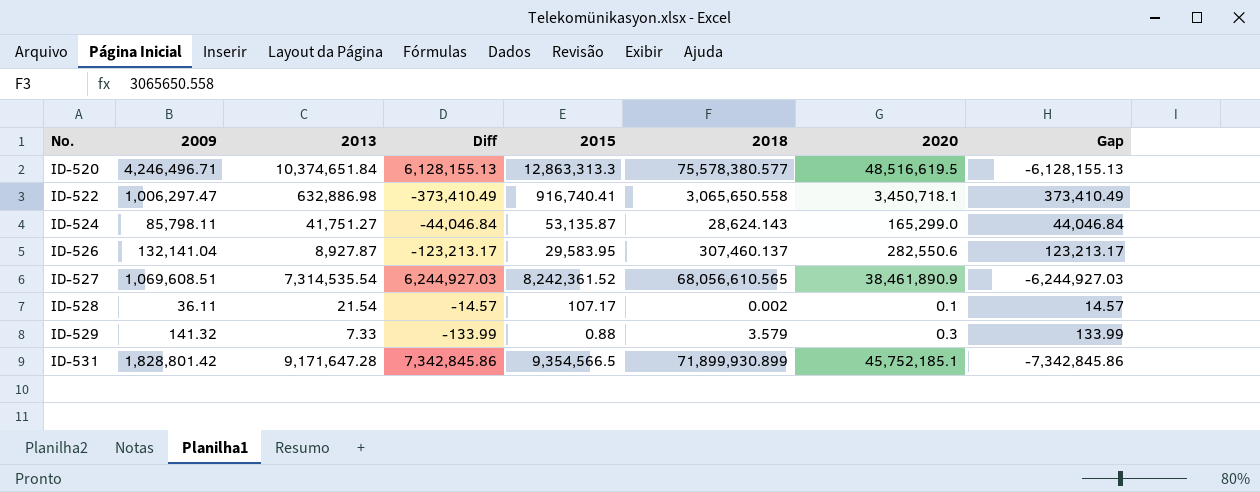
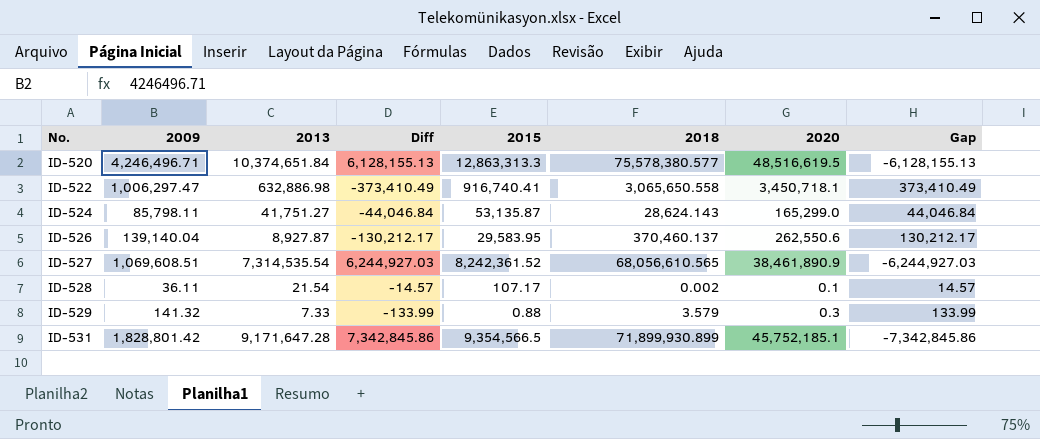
ID-526 | 2009: 132,141.04 -> 139,140.04
ID-526 | Diff: -123,213.17 -> -130,212.17
ID-526 | 2018: 307,460.137 -> 370,460.137
ID-526 | 2020: 282,550.6 -> 262,550.6
ID-526 | Gap: 123,213.17 -> 130,212.17

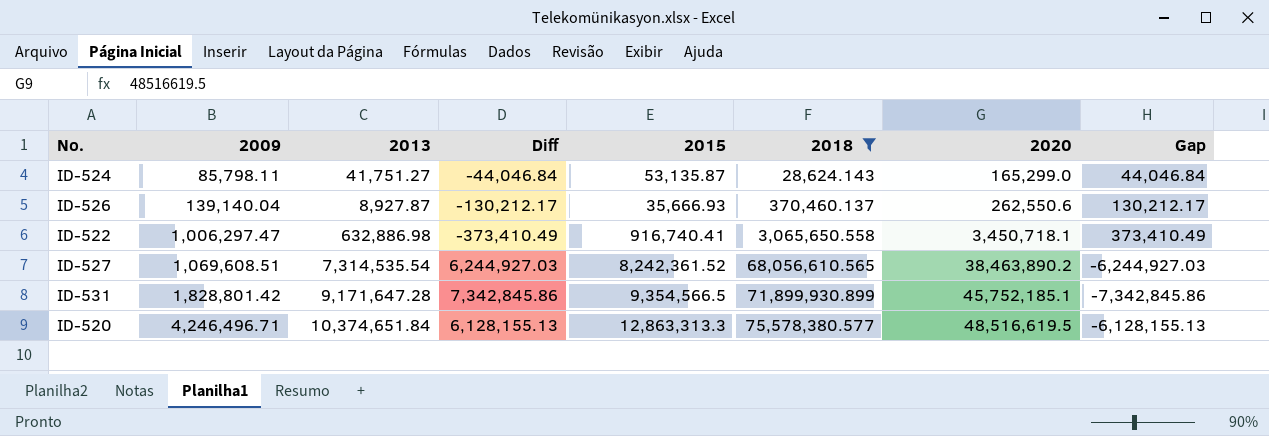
filter: none -> 2018 >= 28,624.143
row order: No. ascending -> 2009 ascending
ID-526 | 2015: 29,583.95 -> 35,666.93
ID-527 | 2020: 38,461,890.9 -> 38,463,890.2

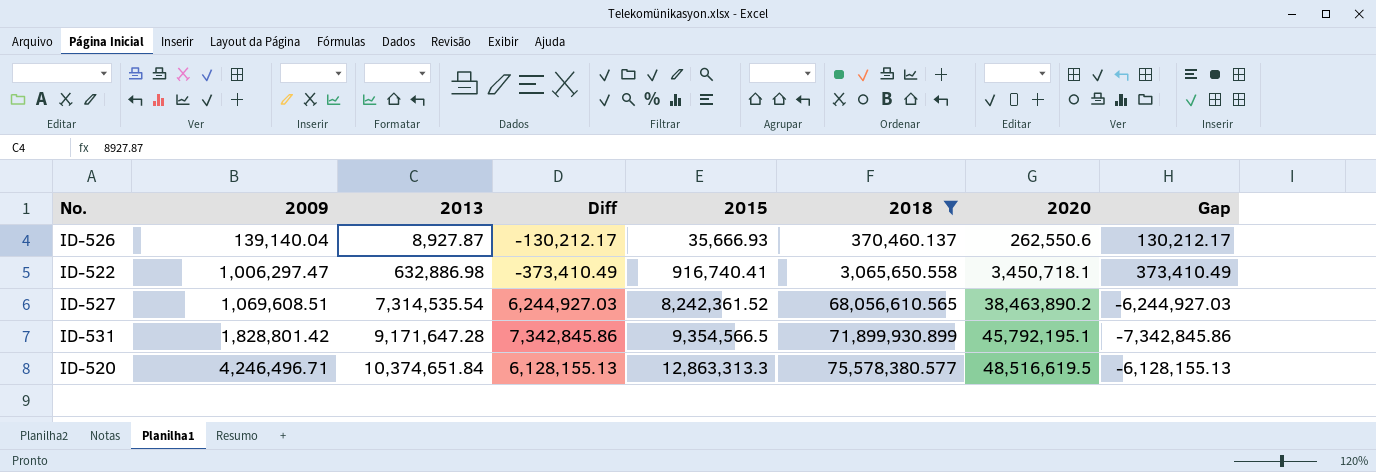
row ID-524: 85,798.11 | 41,751.27 | -44,046.84 | 53,135.87 | 28,624.143 | 165,299.0 | 44,046.84 -> none
ID-531 | 2020: 45,752,185.1 -> 45,792,195.1

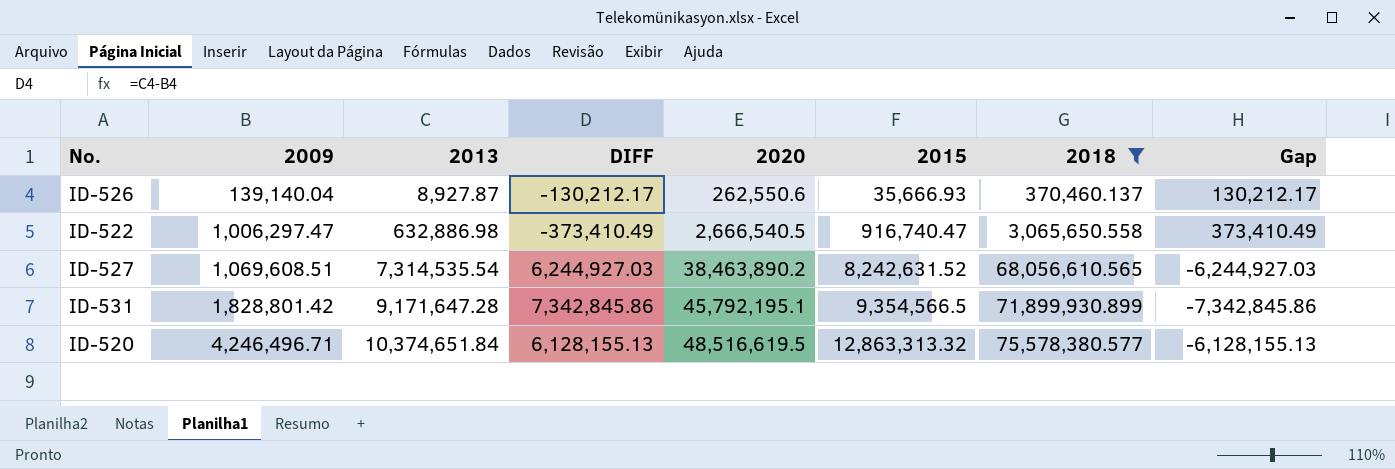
column name: Diff -> DIFF
column 2020 | position: 7 -> 5
ID-522 | 2020: 3,450,718.1 -> 2,666,540.5
ID-522 | 2015: 916,740.41 -> 916,740.47
ID-527 | 2015: 8,242,361.52 -> 8,242,631.52
ID-520 | 2015: 12,863,313.3 -> 12,863,313.32

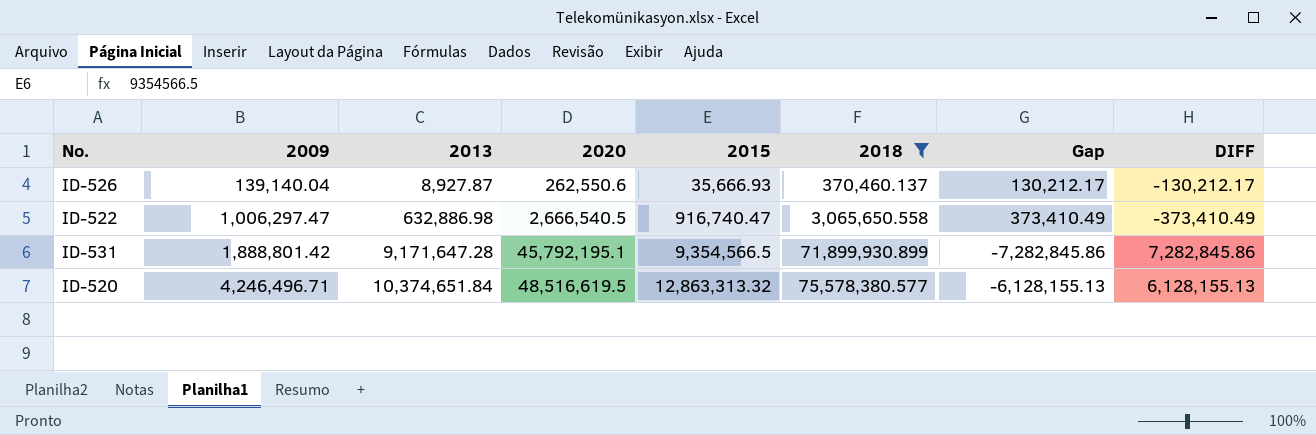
column DIFF | position: 4 -> 8
row ID-527: 1,069,608.51 | 7,314,535.54 | 6,244,927.03 | 38,463,890.2 | 8,242,631.52 | 68,056,610.565 | -6,244,927.03 -> none
ID-531 | 2009: 1,828,801.42 -> 1,888,801.42
ID-531 | Gap: -7,342,845.86 -> -7,282,845.86
ID-531 | DIFF: 7,342,845.86 -> 7,282,845.86

